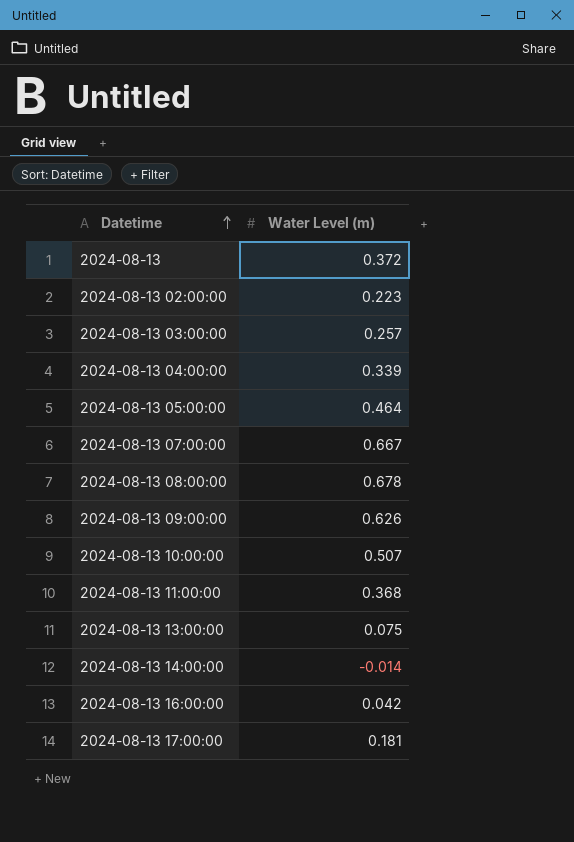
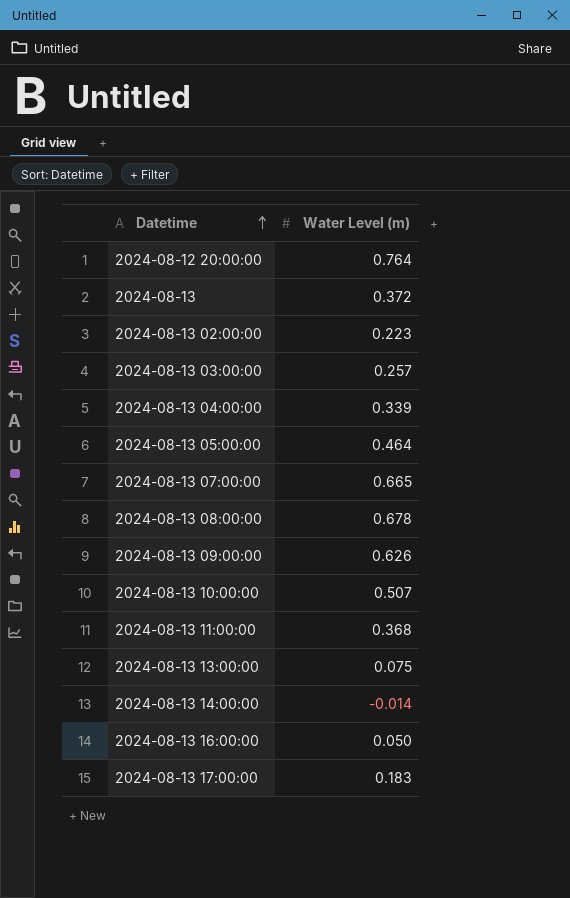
row 2024-08-12 20:00:00: none -> 0.764
2024-08-13 07:00:00 | Water Level (m): 0.667 -> 0.665
2024-08-13 16:00:00 | Water Level (m): 0.042 -> 0.050
2024-08-13 17:00:00 | Water Level (m): 0.181 -> 0.183

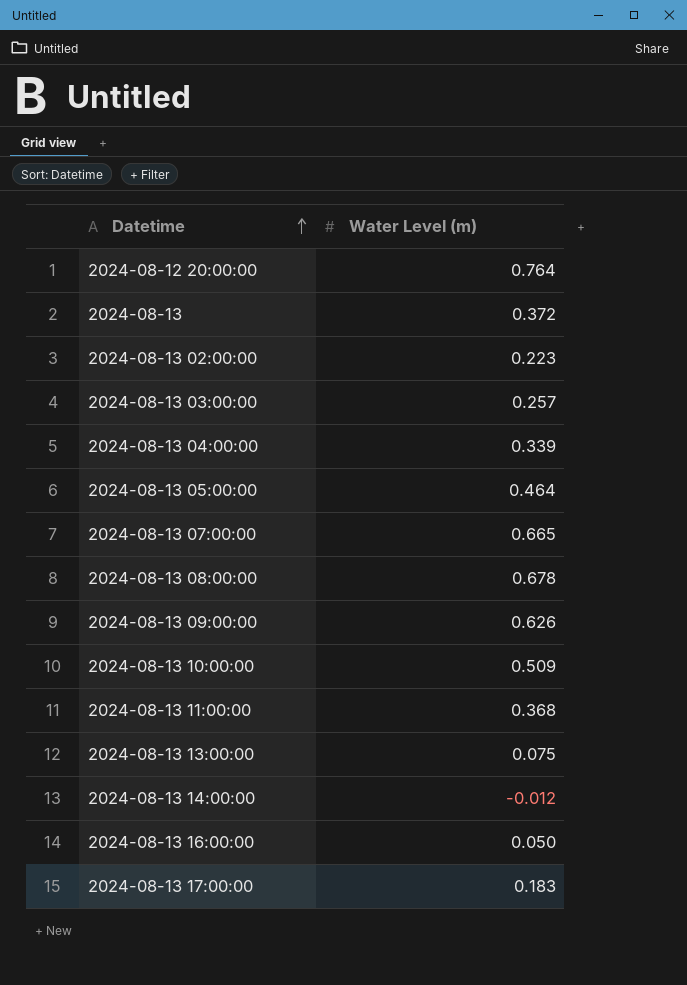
2024-08-13 10:00:00 | Water Level (m): 0.507 -> 0.509
2024-08-13 14:00:00 | Water Level (m): -0.014 -> -0.012

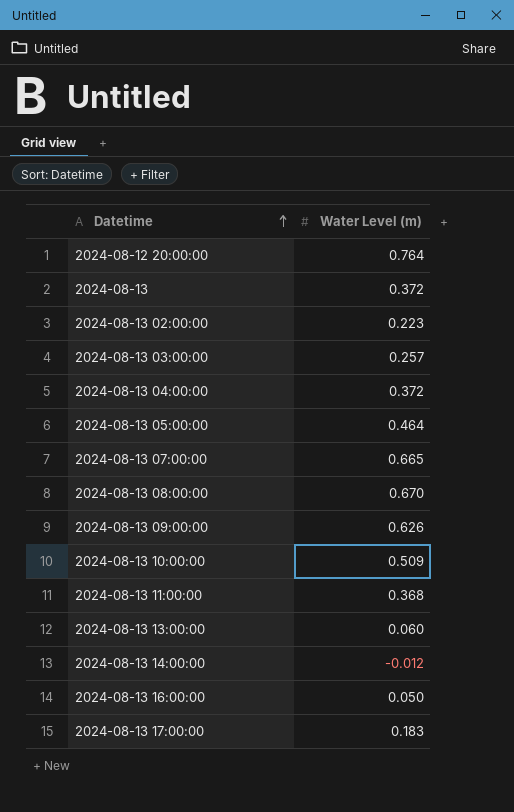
2024-08-13 04:00:00 | Water Level (m): 0.339 -> 0.372
2024-08-13 08:00:00 | Water Level (m): 0.678 -> 0.670
2024-08-13 13:00:00 | Water Level (m): 0.075 -> 0.060

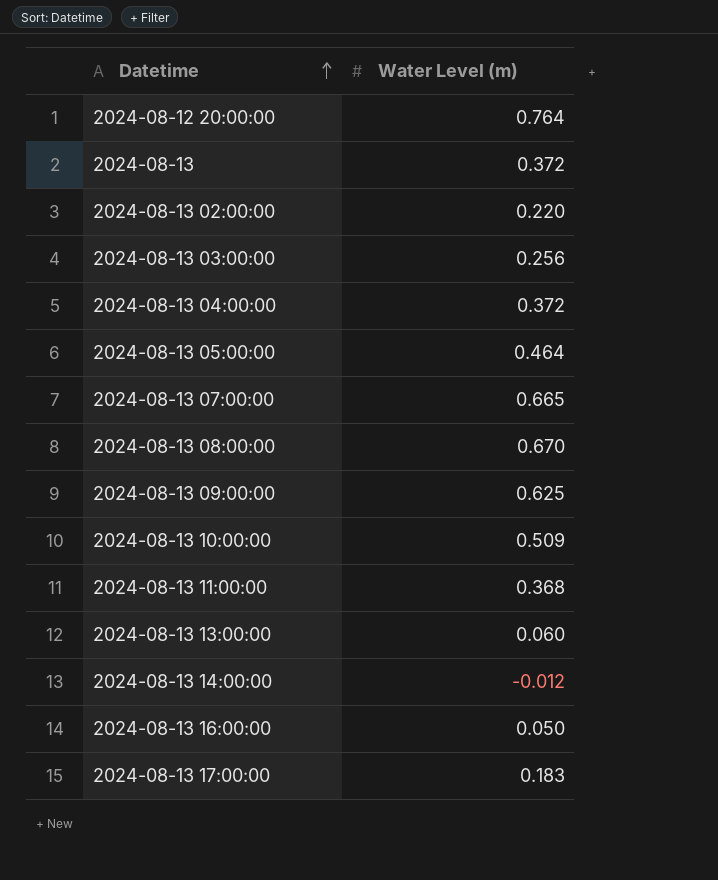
2024-08-13 02:00:00 | Water Level (m): 0.223 -> 0.220
2024-08-13 03:00:00 | Water Level (m): 0.257 -> 0.256
2024-08-13 09:00:00 | Water Level (m): 0.626 -> 0.625

